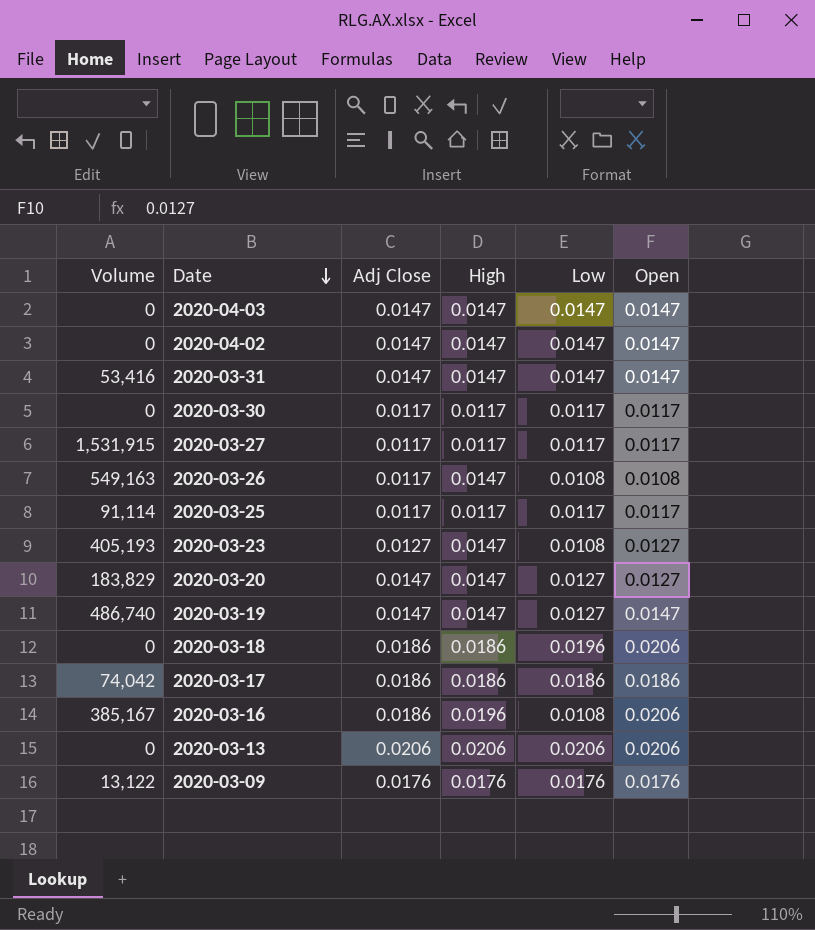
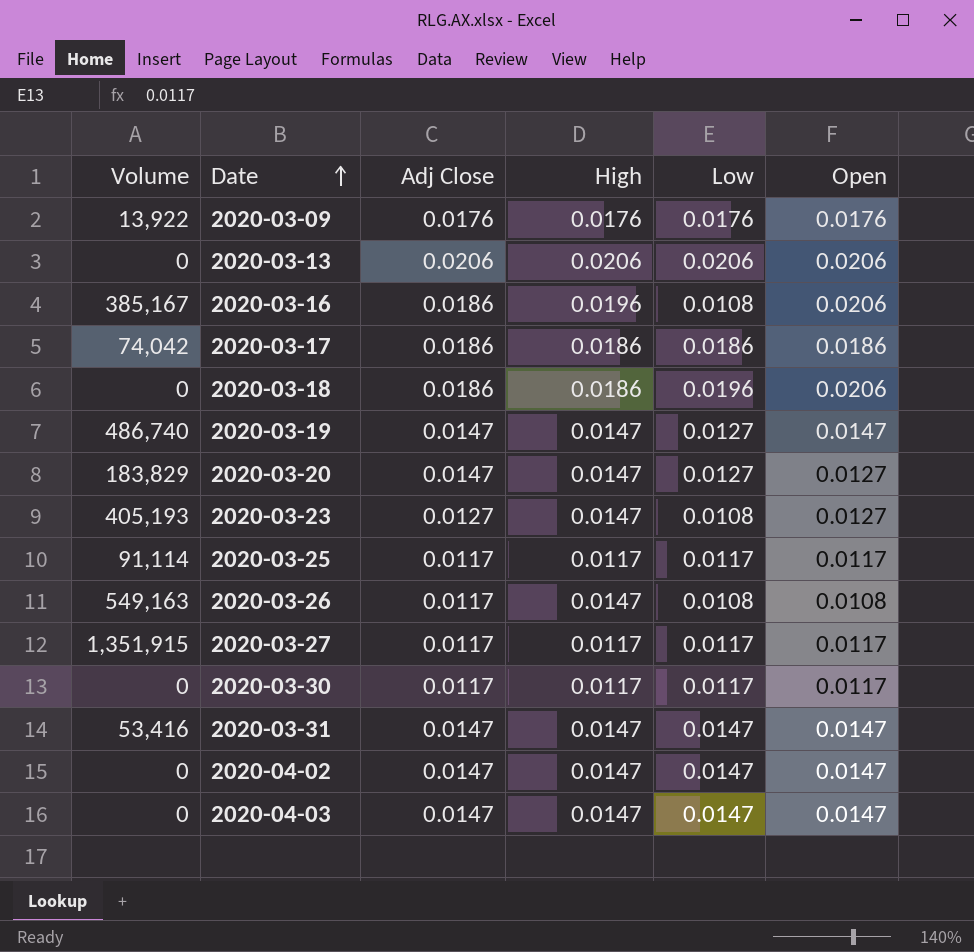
row order: Date descending -> Date ascending
2020-03-09 | Volume: 13,122 -> 13,922
2020-03-27 | Volume: 1,531,915 -> 1,351,915

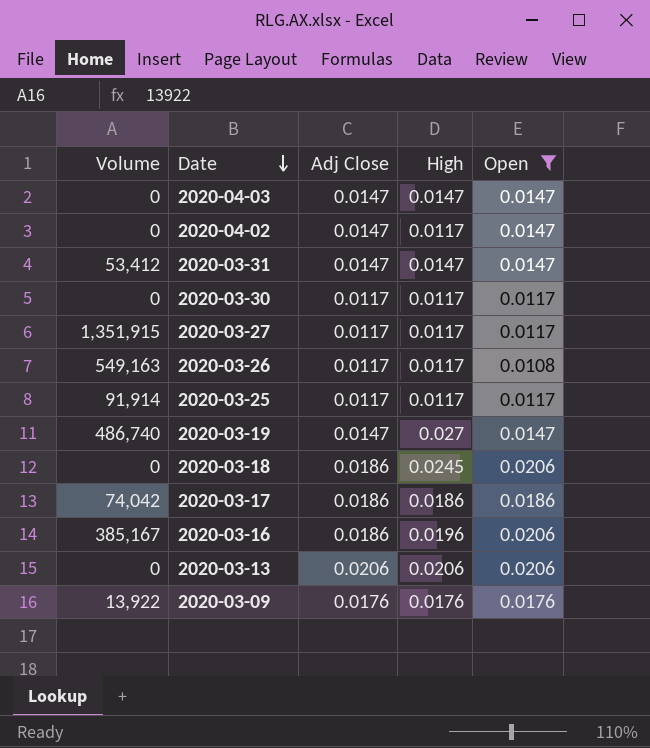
filter: none -> Open != 0.0127
row order: Date ascending -> Date descending
column Low | position: 5 -> none
2020-04-02 | High: 0.0147 -> 0.0117
2020-03-31 | Volume: 53,416 -> 53,412
2020-03-26 | High: 0.0147 -> 0.0117
2020-03-25 | Volume: 91,114 -> 91,914
2020-03-19 | High: 0.0147 -> 0.027
2020-03-18 | High: 0.0186 -> 0.0245

